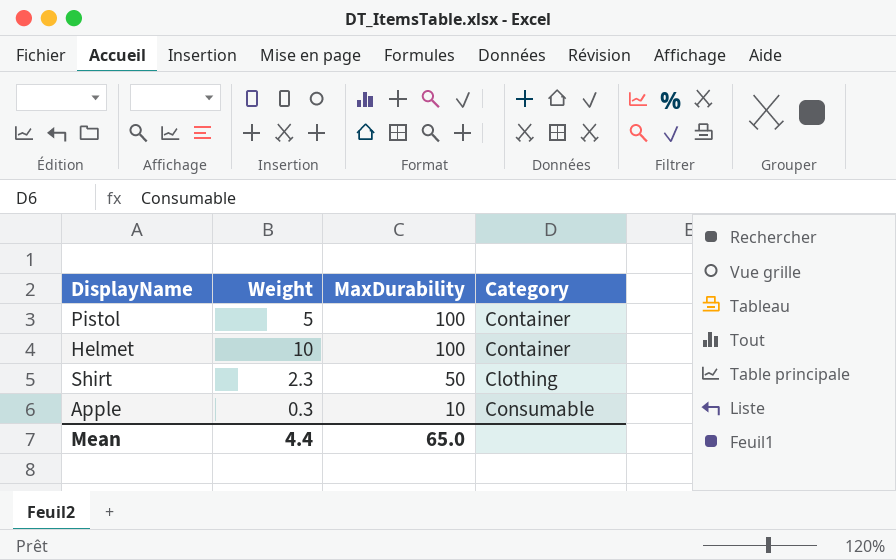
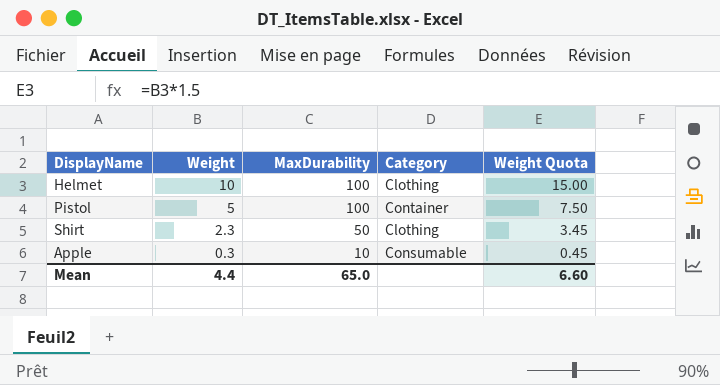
row order: MaxDurability descending -> Weight descending
column Weight Quota | formula: none -> [Weight] * 1.5
Helmet | Category: Container -> Clothing

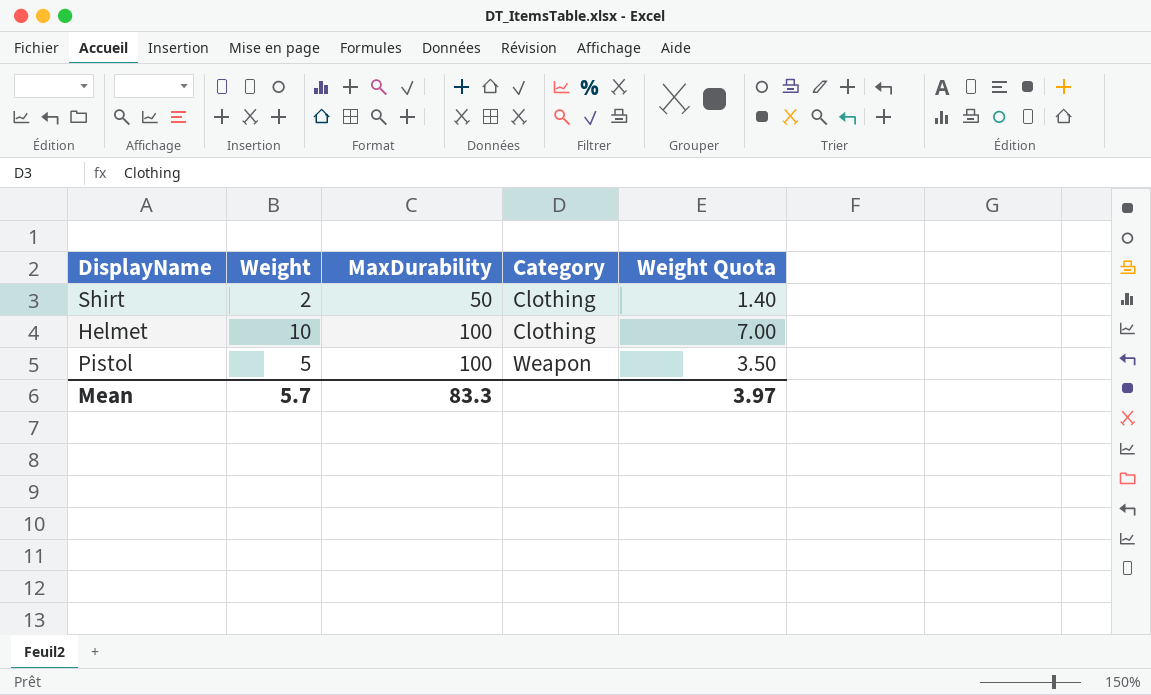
row order: Weight descending -> MaxDurability ascending
column Weight Quota | formula: [Weight] * 1.5 -> [Weight] * 0.7
row Apple: 0.3 | 10 | Consumable | 0.45 -> none
Shirt | Weight: 2.3 -> 2
Pistol | Category: Container -> Weapon
Mean | Weight: 4.4 -> 5.7
Mean | MaxDurability: 65.0 -> 83.3
Mean | Weight Quota: 6.60 -> 3.97

